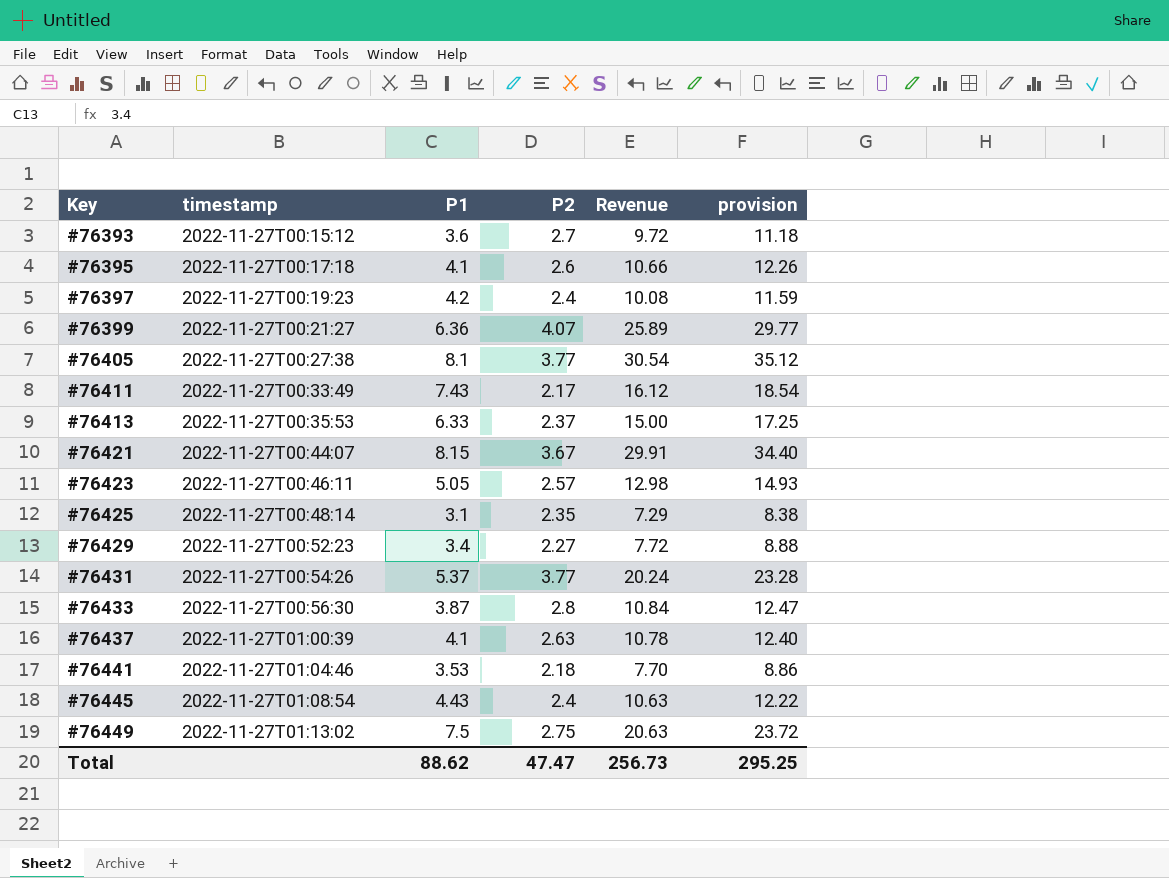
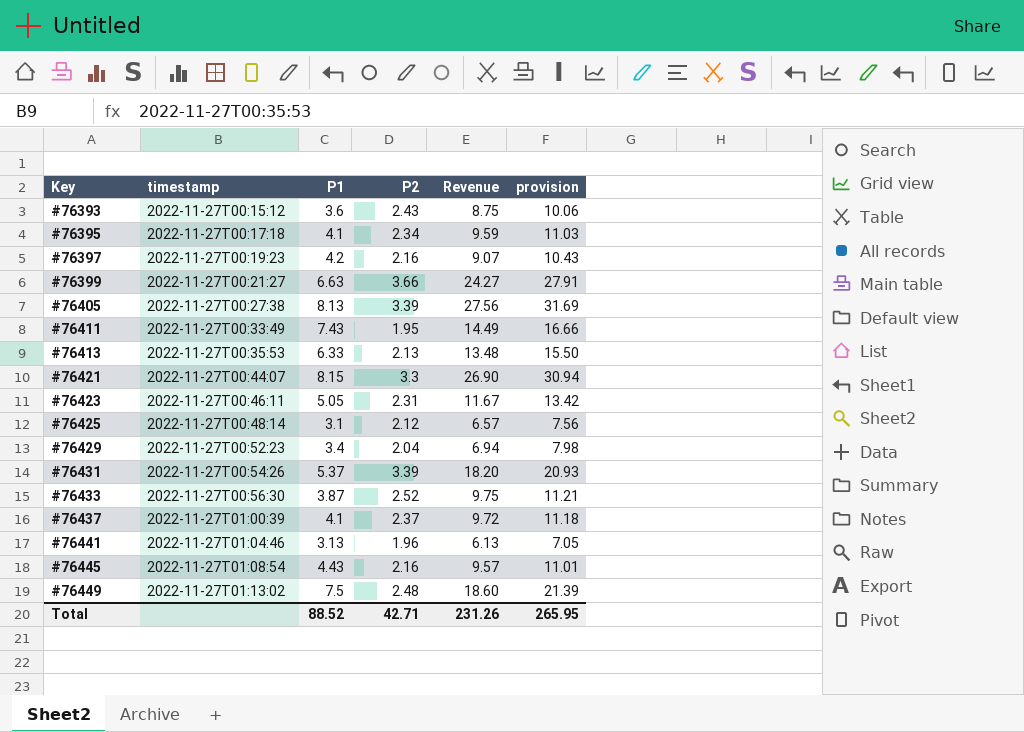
#76393 | P2: 2.7 -> 2.43
#76393 | Revenue: 9.72 -> 8.75
#76393 | provision: 11.18 -> 10.06
#76395 | P2: 2.6 -> 2.34
#76395 | Revenue: 10.66 -> 9.59
#76395 | provision: 12.26 -> 11.03
#76397 | P2: 2.4 -> 2.16
#76397 | Revenue: 10.08 -> 9.07
#76397 | provision: 11.59 -> 10.43
#76399 | P1: 6.36 -> 6.63
#76399 | P2: 4.07 -> 3.66
#76399 | Revenue: 25.89 -> 24.27
#76399 | provision: 29.77 -> 27.91
#76405 | P1: 8.1 -> 8.13
#76405 | P2: 3.77 -> 3.39
#76405 | Revenue: 30.54 -> 27.56
#76405 | provision: 35.12 -> 31.69
#76411 | P2: 2.17 -> 1.95
#76411 | Revenue: 16.12 -> 14.49
#76411 | provision: 18.54 -> 16.66
#76413 | P2: 2.37 -> 2.13
#76413 | Revenue: 15.00 -> 13.48
#76413 | provision: 17.25 -> 15.50
#76421 | P2: 3.67 -> 3.3
#76421 | Revenue: 29.91 -> 26.90
#76421 | provision: 34.40 -> 30.94
#76423 | P2: 2.57 -> 2.31
#76423 | Revenue: 12.98 -> 11.67
#76423 | provision: 14.93 -> 13.42
#76425 | P2: 2.35 -> 2.12
#76425 | Revenue: 7.29 -> 6.57
#76425 | provision: 8.38 -> 7.56
#76429 | P2: 2.27 -> 2.04
#76429 | Revenue: 7.72 -> 6.94
#76429 | provision: 8.88 -> 7.98
#76431 | P2: 3.77 -> 3.39
#76431 | Revenue: 20.24 -> 18.20
#76431 | provision: 23.28 -> 20.93
#76433 | P2: 2.8 -> 2.52
#76433 | Revenue: 10.84 -> 9.75
#76433 | provision: 12.47 -> 11.21
#76437 | P2: 2.63 -> 2.37
#76437 | Revenue: 10.78 -> 9.72
#76437 | provision: 12.40 -> 11.18
#76441 | P1: 3.53 -> 3.13
#76441 | P2: 2.18 -> 1.96
#76441 | Revenue: 7.70 -> 6.13
#76441 | provision: 8.86 -> 7.05
#76445 | P2: 2.4 -> 2.16
#76445 | Revenue: 10.63 -> 9.57
#76445 | provision: 12.22 -> 11.01
#76449 | P2: 2.75 -> 2.48
#76449 | Revenue: 20.63 -> 18.60
#76449 | provision: 23.72 -> 21.39
Total | P1: 88.62 -> 88.52
Total | P2: 47.47 -> 42.71
Total | Revenue: 256.73 -> 231.26
Total | provision: 295.25 -> 265.95

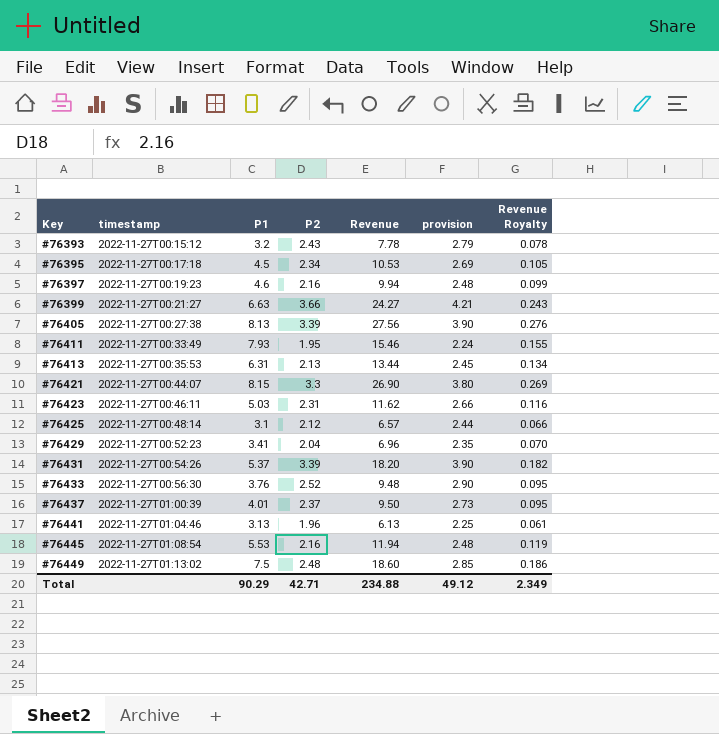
column provision | formula: [Revenue] * 1.15 -> [P2] * 1.15
column Revenue Royalty | formula: none -> [Revenue] * 0.01
#76393 | P1: 3.6 -> 3.2
#76393 | Revenue: 8.75 -> 7.78
#76395 | P1: 4.1 -> 4.5
#76395 | Revenue: 9.59 -> 10.53
#76397 | P1: 4.2 -> 4.6
#76397 | Revenue: 9.07 -> 9.94
#76411 | P1: 7.43 -> 7.93
#76411 | Revenue: 14.49 -> 15.46
#76413 | P1: 6.33 -> 6.31
#76413 | Revenue: 13.48 -> 13.44
#76423 | P1: 5.05 -> 5.03
#76423 | Revenue: 11.67 -> 11.62
#76429 | P1: 3.4 -> 3.41
#76429 | Revenue: 6.94 -> 6.96
#76433 | P1: 3.87 -> 3.76
#76433 | Revenue: 9.75 -> 9.48
#76437 | P1: 4.1 -> 4.01
#76437 | Revenue: 9.72 -> 9.50
#76445 | P1: 4.43 -> 5.53
#76445 | Revenue: 9.57 -> 11.94
Total | P1: 88.52 -> 90.29
Total | Revenue: 231.26 -> 234.88
Total | provision: 265.95 -> 49.12

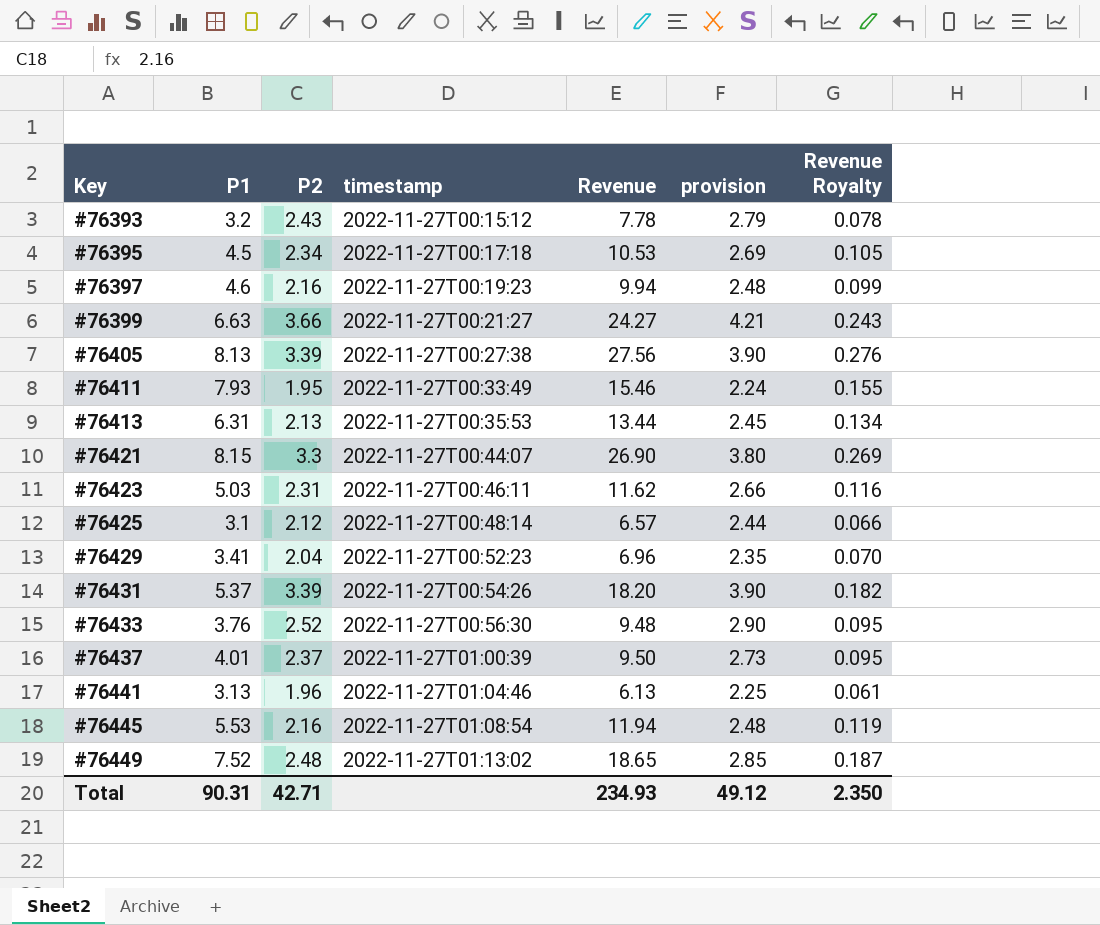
column timestamp | position: 2 -> 4
#76449 | P1: 7.5 -> 7.52
#76449 | Revenue: 18.60 -> 18.65
#76449 | Revenue Royalty: 0.186 -> 0.187
Total | P1: 90.29 -> 90.31
Total | Revenue: 234.88 -> 234.93
Total | Revenue Royalty: 2.349 -> 2.350

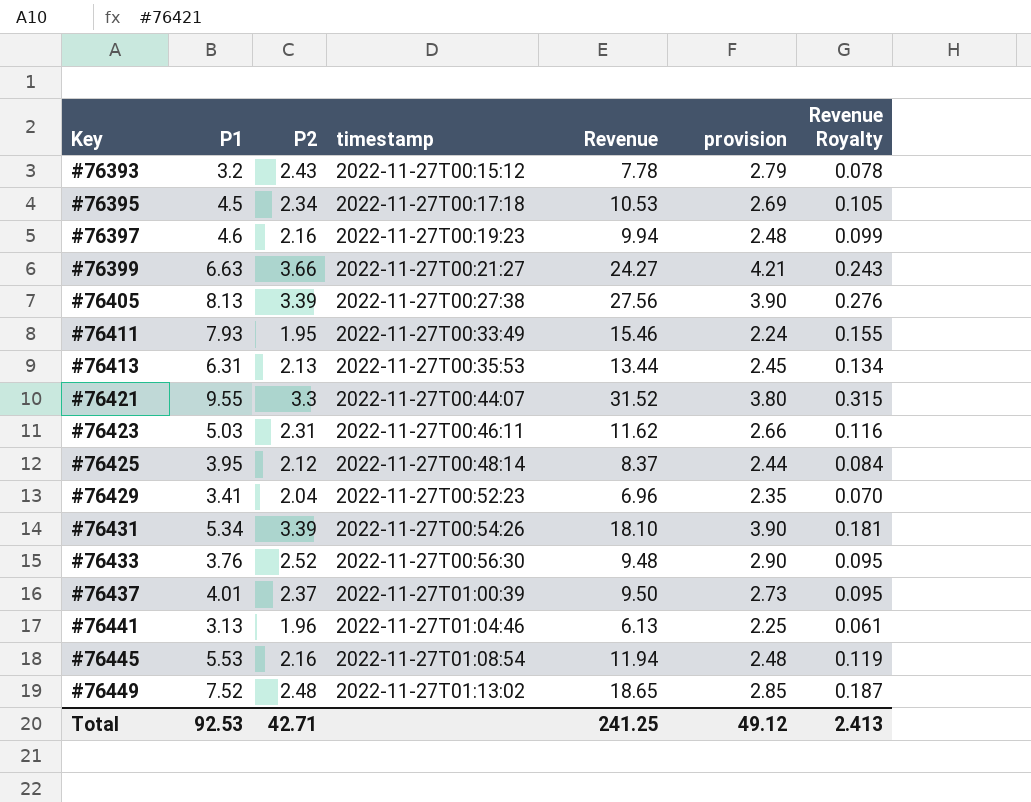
#76421 | P1: 8.15 -> 9.55
#76421 | Revenue: 26.90 -> 31.52
#76421 | Revenue Royalty: 0.269 -> 0.315
#76425 | P1: 3.1 -> 3.95
#76425 | Revenue: 6.57 -> 8.37
#76425 | Revenue Royalty: 0.066 -> 0.084
#76431 | P1: 5.37 -> 5.34
#76431 | Revenue: 18.20 -> 18.10
#76431 | Revenue Royalty: 0.182 -> 0.181
Total | P1: 90.31 -> 92.53
Total | Revenue: 234.93 -> 241.25
Total | Revenue Royalty: 2.350 -> 2.413

